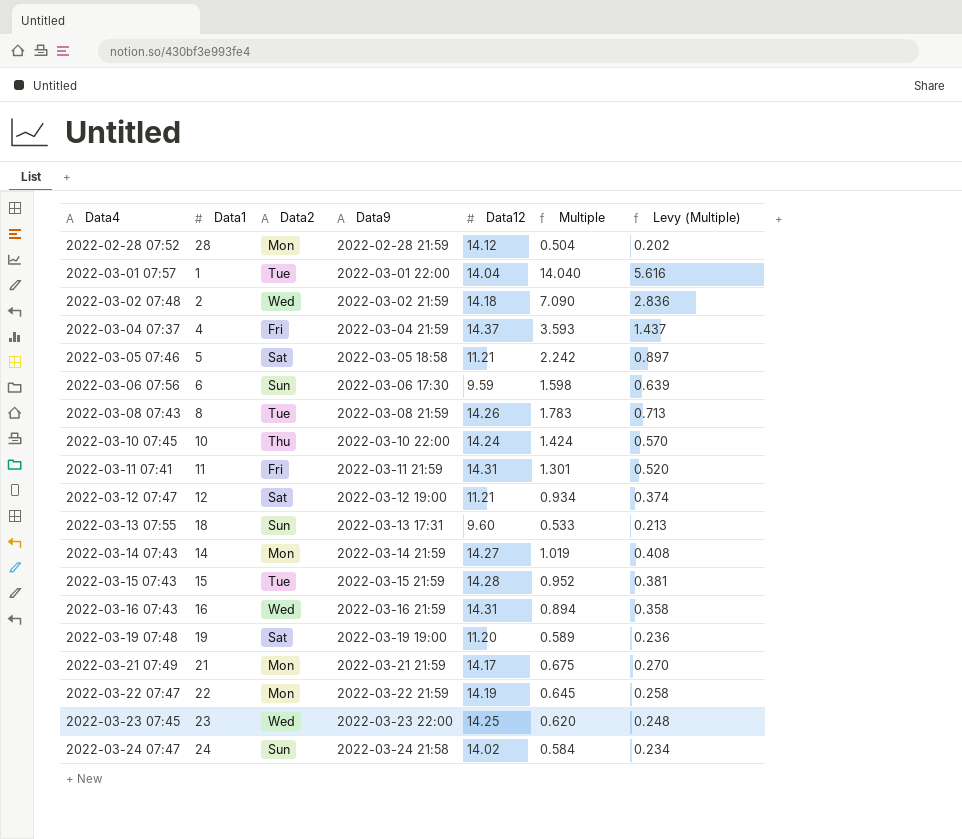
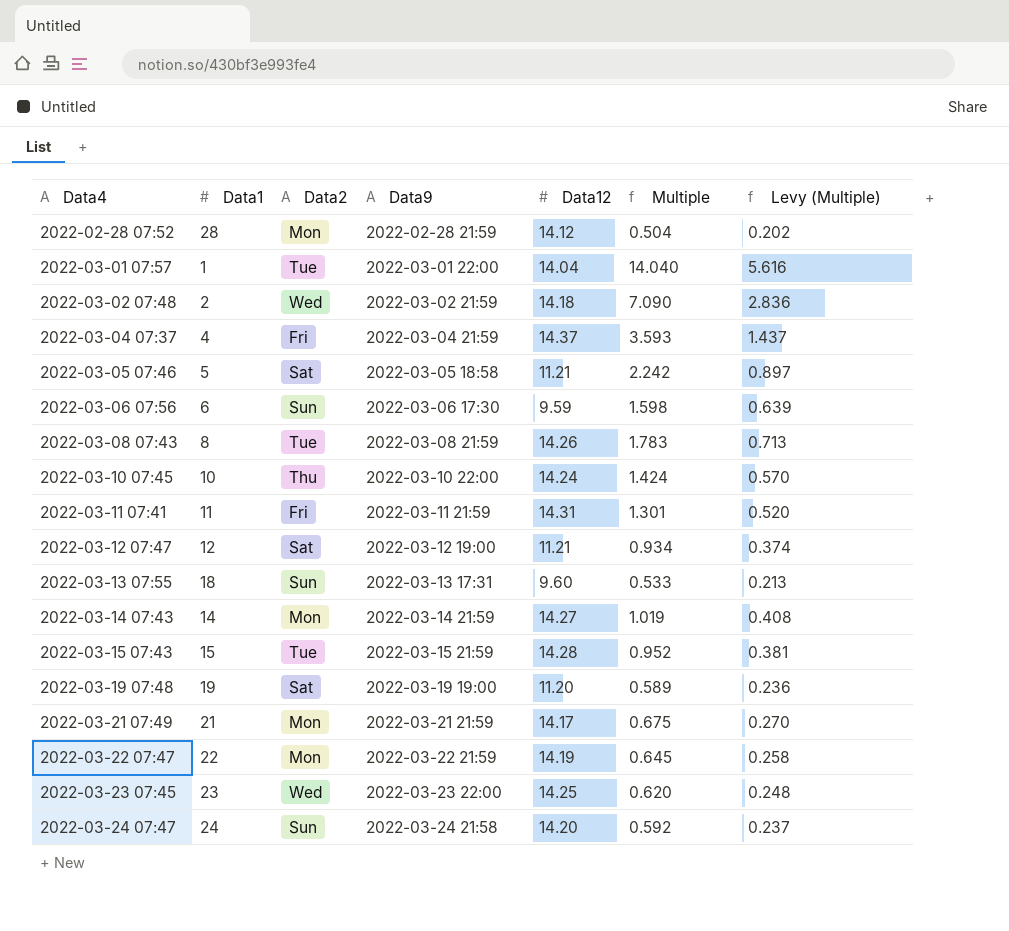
row 2022-03-16 07:43: 16 | Wed | 2022-03-16 21:59 | 14.31 | 0.894 | 0.358 -> none
2022-03-24 07:47 | Data12: 14.02 -> 14.20
2022-03-24 07:47 | Multiple: 0.584 -> 0.592
2022-03-24 07:47 | Levy (Multiple): 0.234 -> 0.237

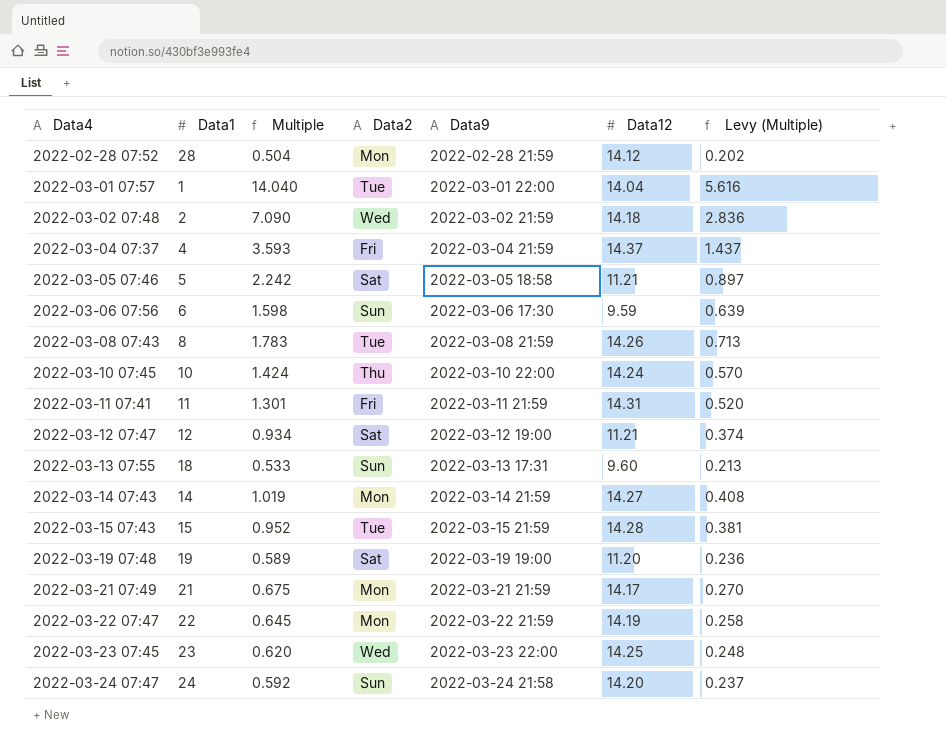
column Multiple | position: 6 -> 3

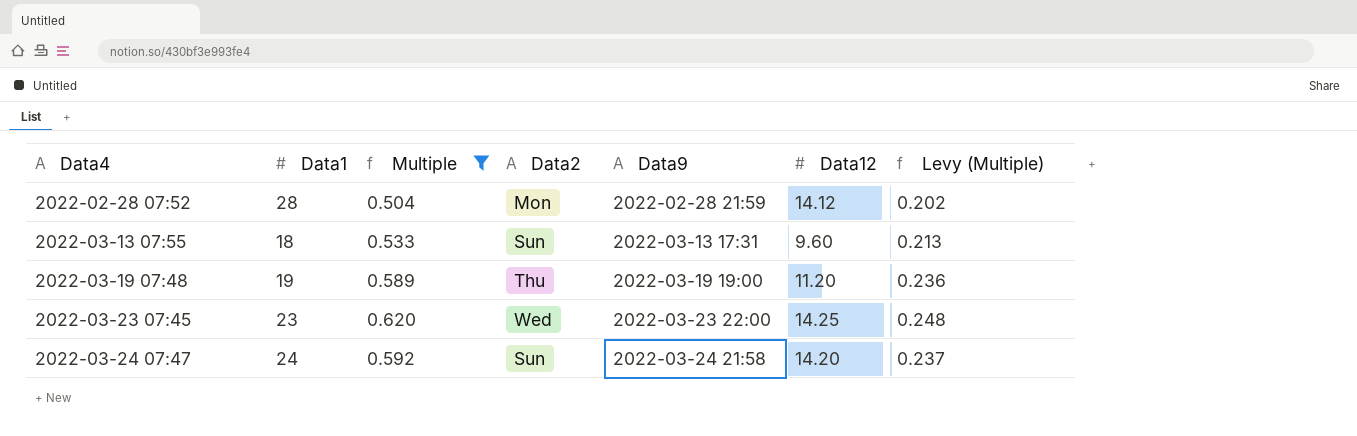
filter: none -> Multiple <= 0.620
2022-03-19 07:48 | Data2: Sat -> Thu

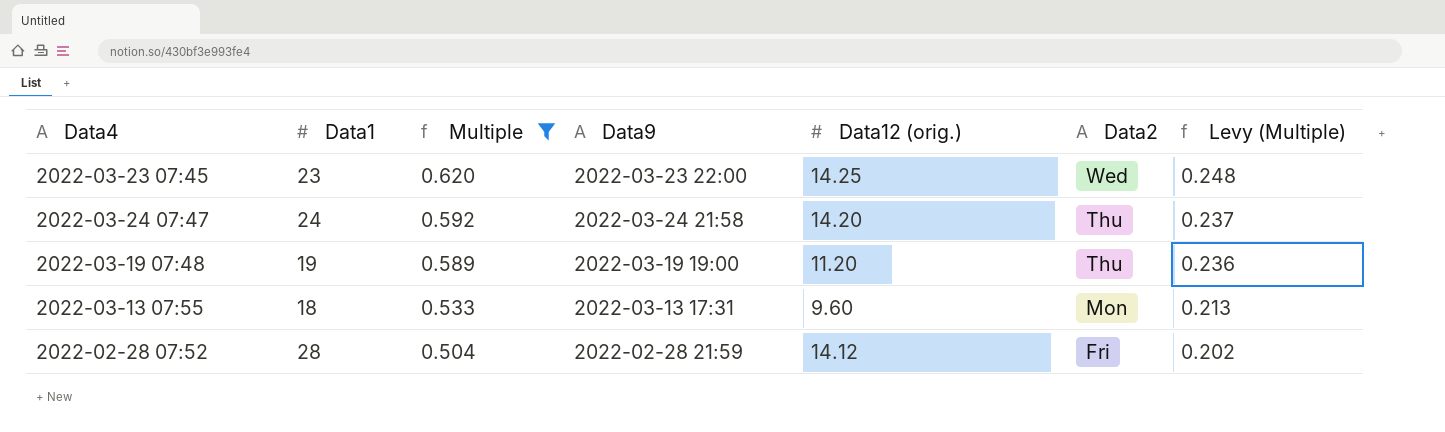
row order: Data4 ascending -> Multiple descending
column name: Data12 -> Data12 (orig.)
column Data2 | position: 4 -> 6
2022-03-24 07:47 | Data2: Sun -> Thu
2022-03-13 07:55 | Data2: Sun -> Mon
2022-02-28 07:52 | Data2: Mon -> Fri

